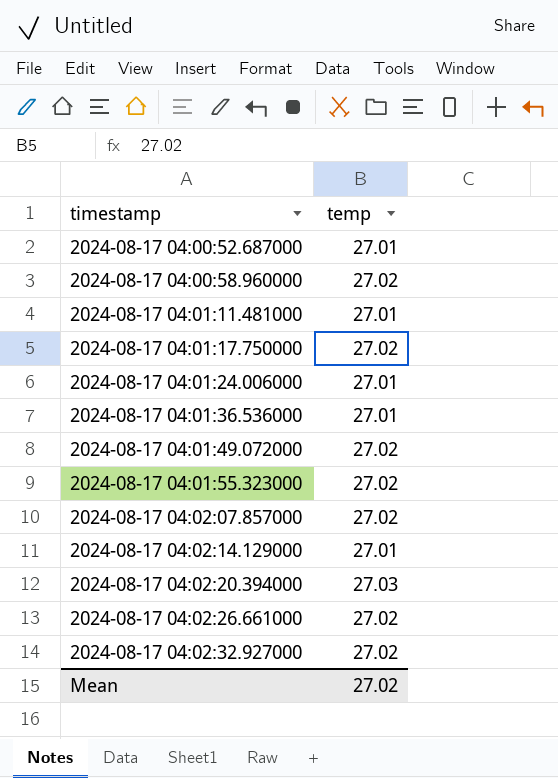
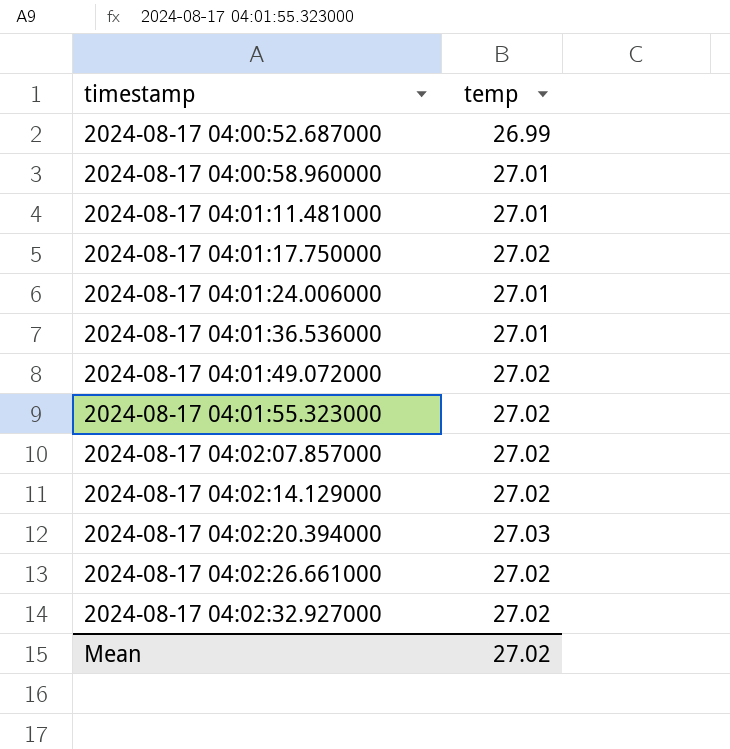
2024-08-17 04:00:52.687000 | temp: 27.01 -> 26.99
2024-08-17 04:00:58.960000 | temp: 27.02 -> 27.01
2024-08-17 04:02:14.129000 | temp: 27.01 -> 27.02

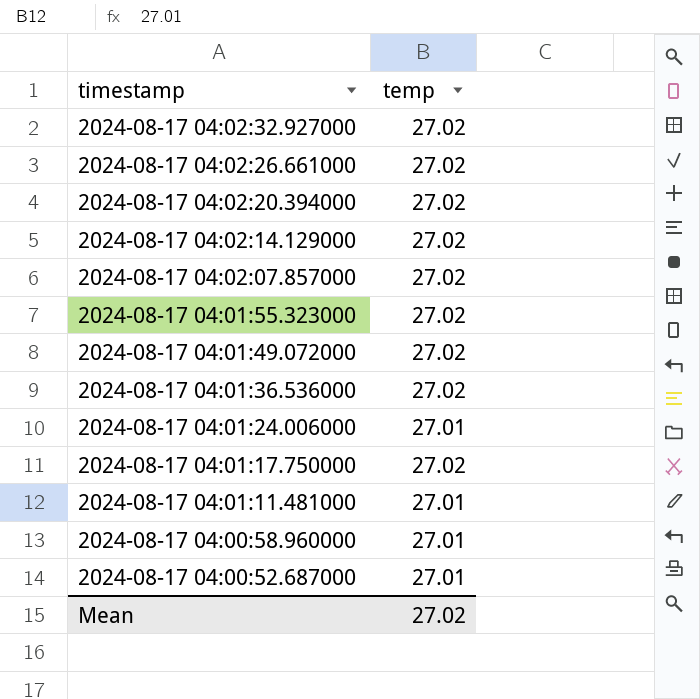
row order: timestamp ascending -> timestamp descending
2024-08-17 04:02:20.394000 | temp: 27.03 -> 27.02
2024-08-17 04:01:36.536000 | temp: 27.01 -> 27.02
2024-08-17 04:00:52.687000 | temp: 26.99 -> 27.01

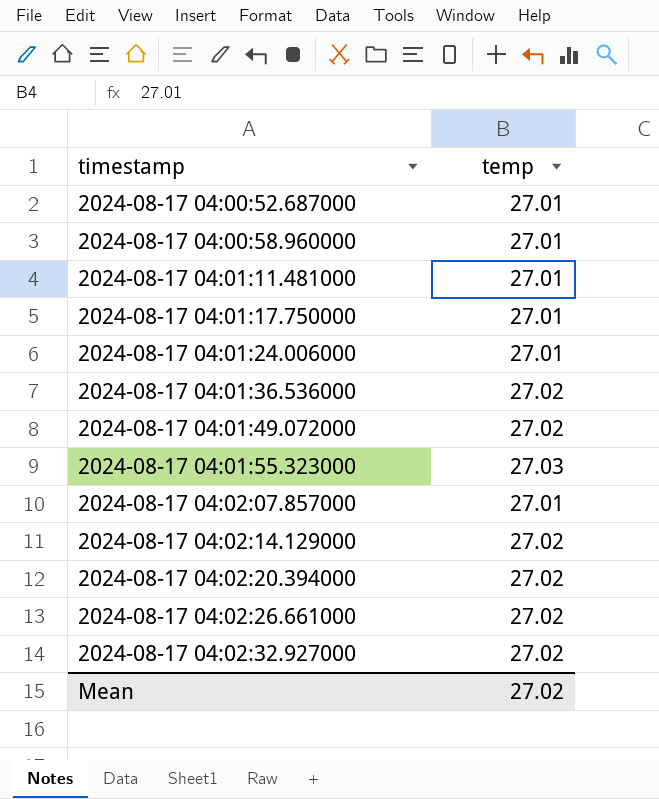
row order: timestamp descending -> timestamp ascending
2024-08-17 04:01:17.750000 | temp: 27.02 -> 27.01
2024-08-17 04:01:55.323000 | temp: 27.02 -> 27.03
2024-08-17 04:02:07.857000 | temp: 27.02 -> 27.01

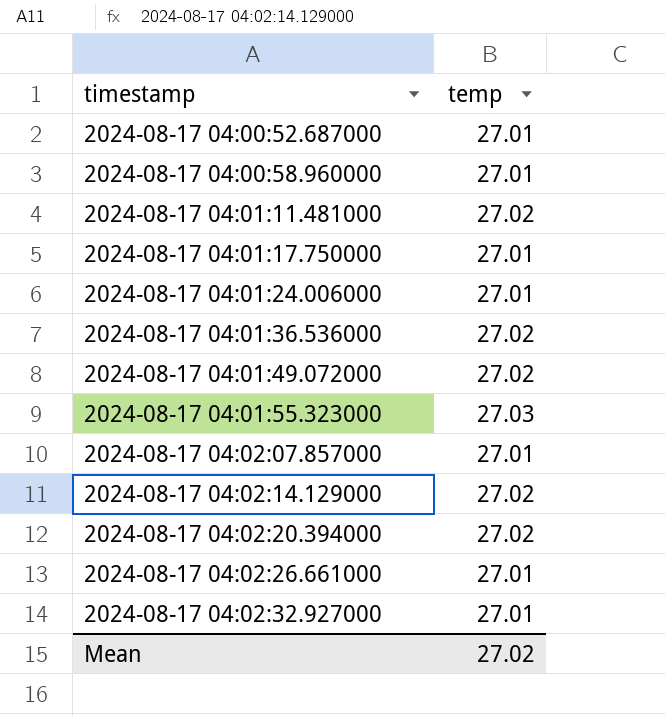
2024-08-17 04:01:11.481000 | temp: 27.01 -> 27.02
2024-08-17 04:02:26.661000 | temp: 27.02 -> 27.01
2024-08-17 04:02:32.927000 | temp: 27.02 -> 27.01

